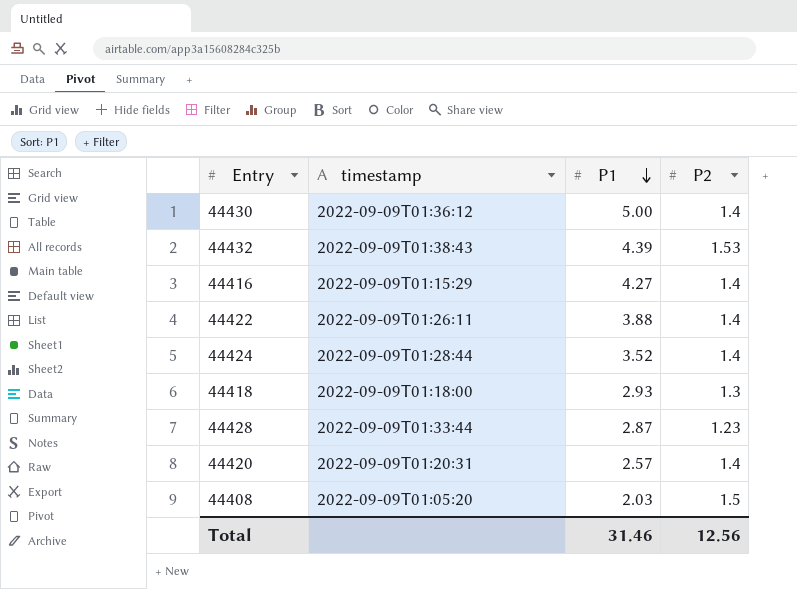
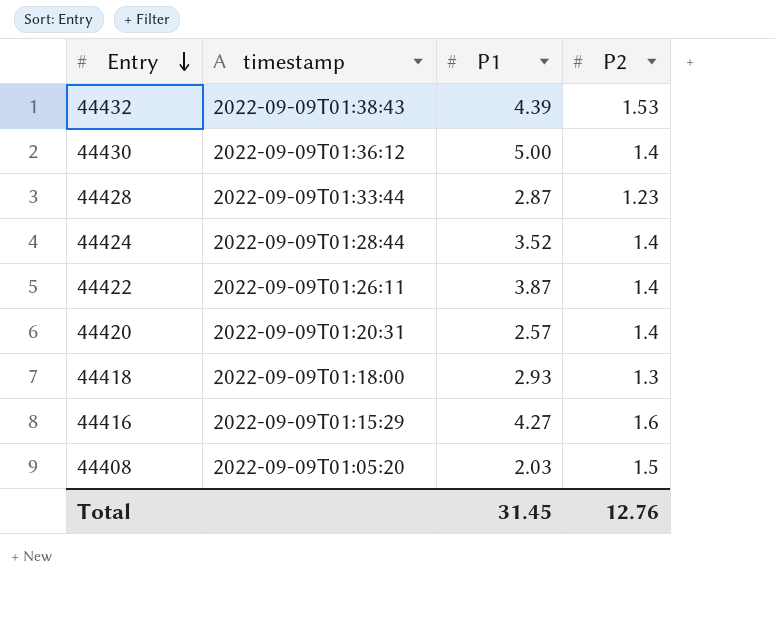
row order: P1 descending -> Entry descending
44422 | P1: 3.88 -> 3.87
44416 | P2: 1.4 -> 1.6
Total | P1: 31.46 -> 31.45
Total | P2: 12.56 -> 12.76

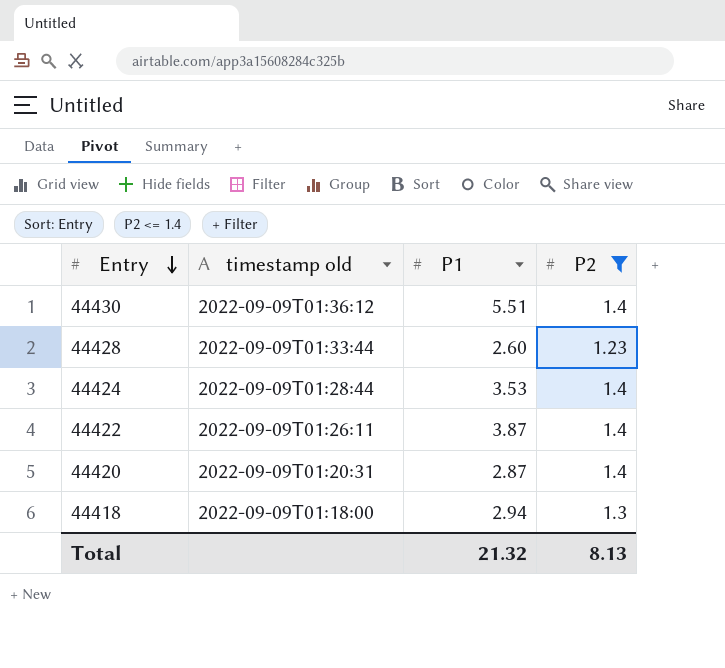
filter: none -> P2 <= 1.4
column name: timestamp -> timestamp old
44430 | P1: 5.00 -> 5.51
44428 | P1: 2.87 -> 2.60
44424 | P1: 3.52 -> 3.53
44420 | P1: 2.57 -> 2.87
44418 | P1: 2.93 -> 2.94
Total | P1: 31.45 -> 21.32
Total | P2: 12.76 -> 8.13

